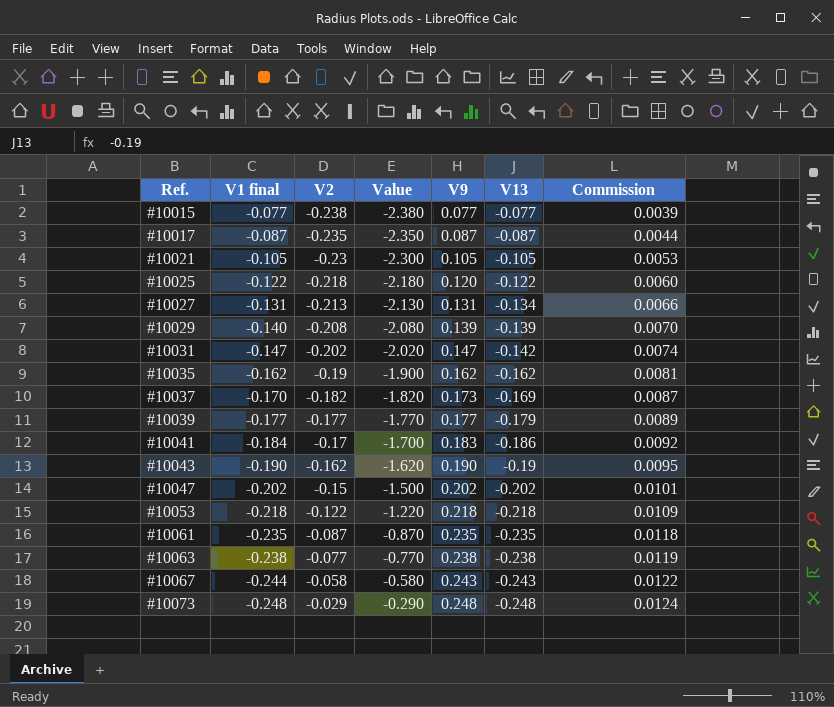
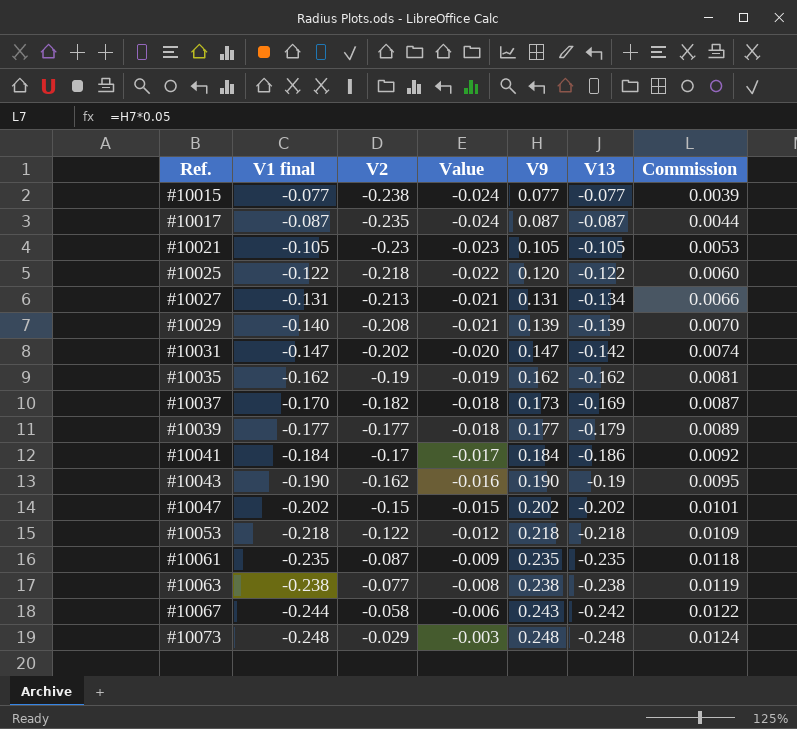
column Value | formula: [V2] * 10 -> [V2] * 0.1
#10041 | V9: 0.183 -> 0.184
#10067 | V13: -0.243 -> -0.242

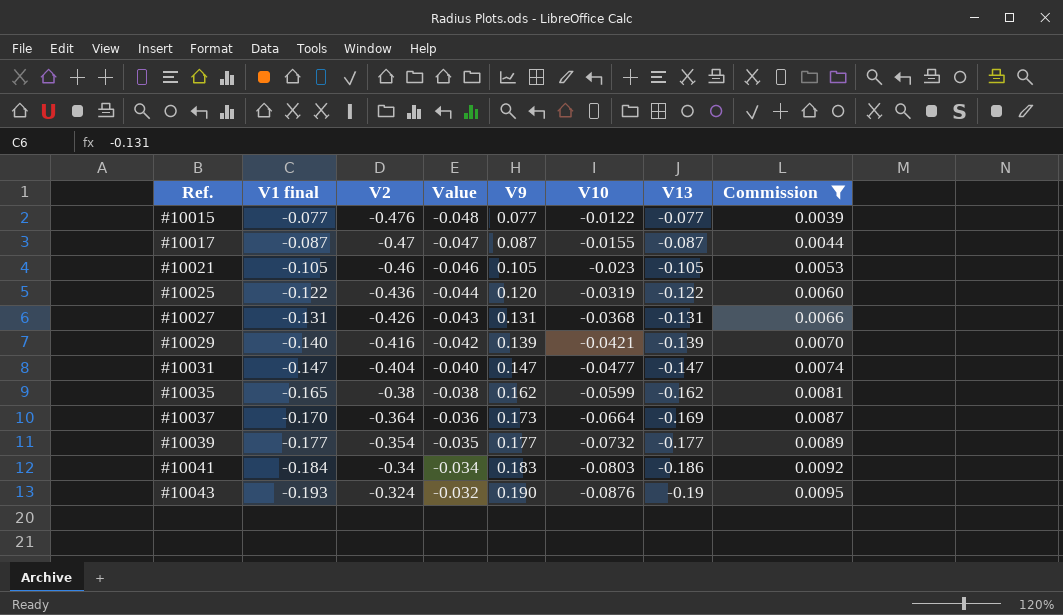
filter: none -> Commission <= 0.0095
column V10 | position: none -> 6
#10015 | V2: -0.238 -> -0.476
#10015 | Value: -0.024 -> -0.048
#10017 | V2: -0.235 -> -0.47
#10017 | Value: -0.024 -> -0.047
#10021 | V2: -0.23 -> -0.46
#10021 | Value: -0.023 -> -0.046
#10025 | V2: -0.218 -> -0.436
#10025 | Value: -0.022 -> -0.044
#10027 | V2: -0.213 -> -0.426
#10027 | Value: -0.021 -> -0.043
#10027 | V13: -0.134 -> -0.131
#10029 | V2: -0.208 -> -0.416
#10029 | Value: -0.021 -> -0.042
#10031 | V2: -0.202 -> -0.404
#10031 | Value: -0.020 -> -0.040
#10031 | V13: -0.142 -> -0.147
#10035 | V1 final: -0.162 -> -0.165
#10035 | V2: -0.19 -> -0.38
#10035 | Value: -0.019 -> -0.038
#10037 | V2: -0.182 -> -0.364
#10037 | Value: -0.018 -> -0.036
#10039 | V2: -0.177 -> -0.354
#10039 | Value: -0.018 -> -0.035
#10039 | V13: -0.179 -> -0.177
#10041 | V2: -0.17 -> -0.34
#10041 | Value: -0.017 -> -0.034
#10041 | V9: 0.184 -> 0.183
#10043 | V1 final: -0.190 -> -0.193
#10043 | V2: -0.162 -> -0.324
#10043 | Value: -0.016 -> -0.032

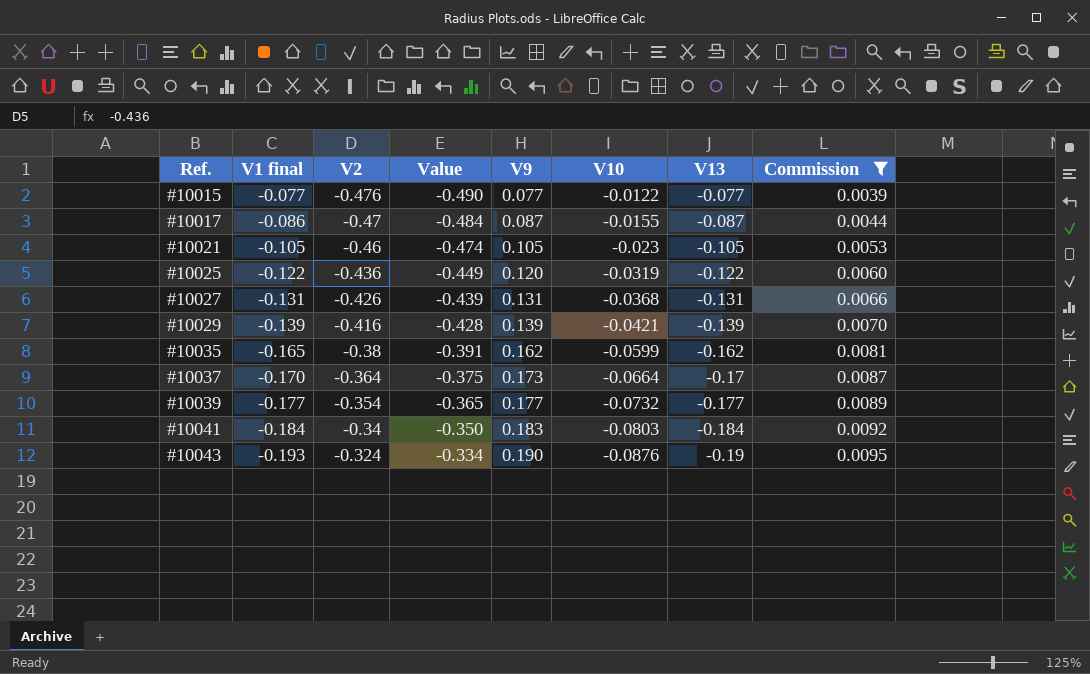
column Value | formula: [V2] * 0.1 -> [V2] * 1.03
row #10031: -0.147 | -0.404 | -0.040 | 0.147 | -0.0477 | -0.147 | 0.0074 -> none
#10017 | V1 final: -0.087 -> -0.086
#10029 | V1 final: -0.140 -> -0.139
#10037 | V13: -0.169 -> -0.17
#10041 | V13: -0.186 -> -0.184

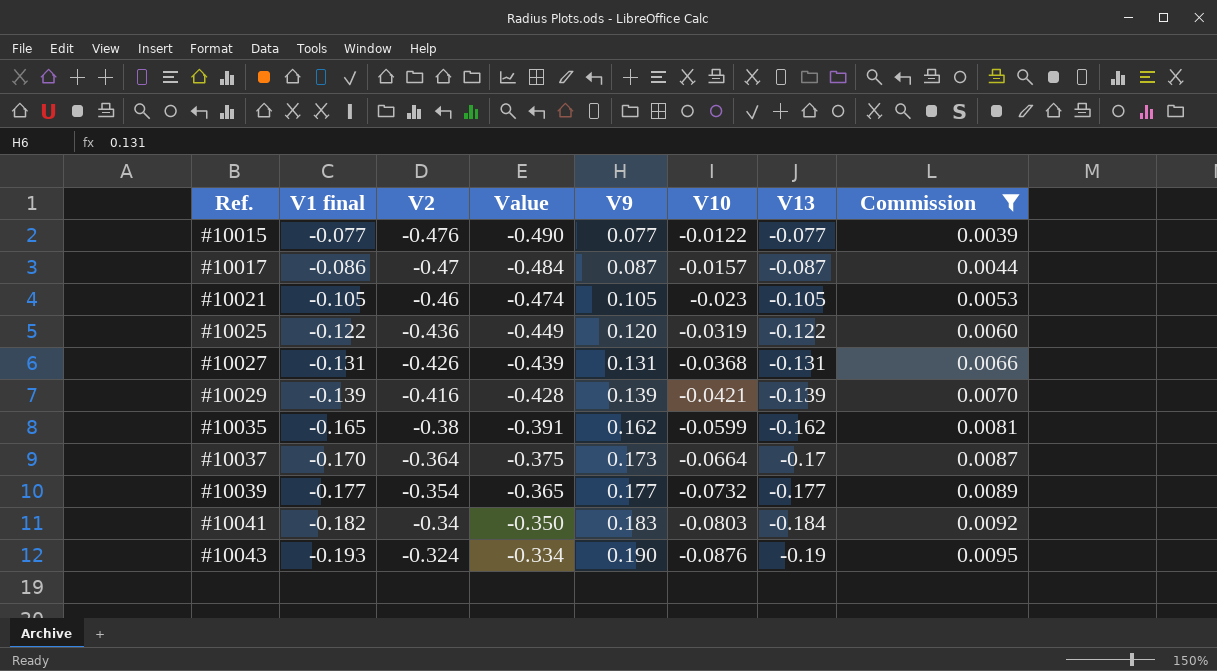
#10017 | V10: -0.0155 -> -0.0157
#10041 | V1 final: -0.184 -> -0.182

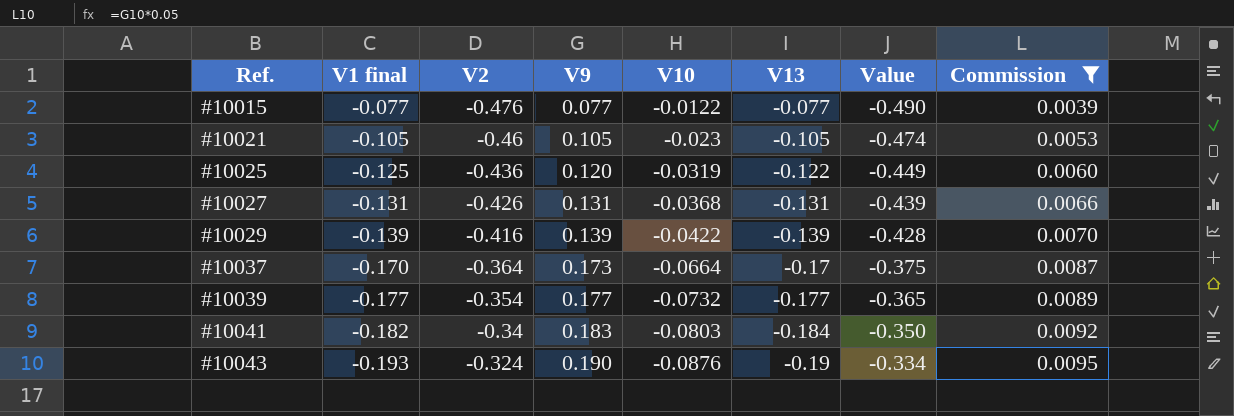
column Value | position: 4 -> 7
row #10017: -0.086 | -0.47 | -0.484 | 0.087 | -0.0157 | -0.087 | 0.0044 -> none
row #10035: -0.165 | -0.38 | -0.391 | 0.162 | -0.0599 | -0.162 | 0.0081 -> none
#10025 | V1 final: -0.122 -> -0.125
#10029 | V10: -0.0421 -> -0.0422

